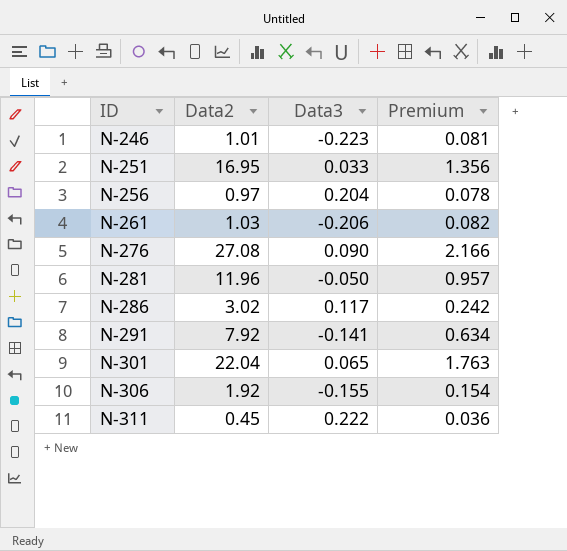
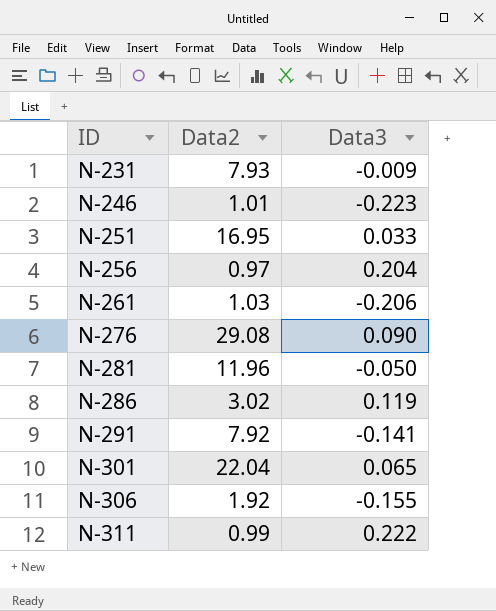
column Premium | formula: [Data2] * 0.08 -> none
row N-231: none -> 7.93 | -0.009
N-276 | Data2: 27.08 -> 29.08
N-286 | Data3: 0.117 -> 0.119
N-311 | Data2: 0.45 -> 0.99

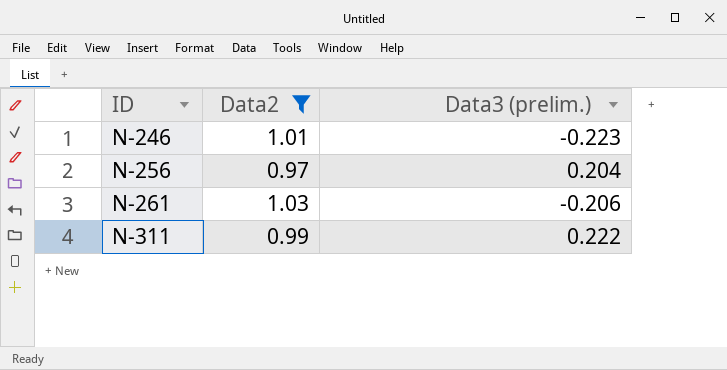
filter: none -> Data2 <= 1.03
column name: Data3 -> Data3 (prelim.)

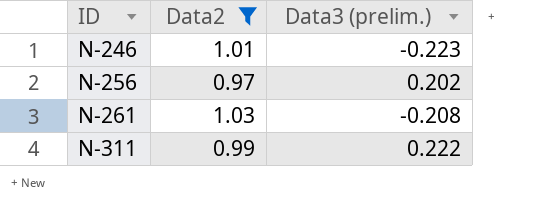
N-256 | Data3 (prelim.): 0.204 -> 0.202
N-261 | Data3 (prelim.): -0.206 -> -0.208

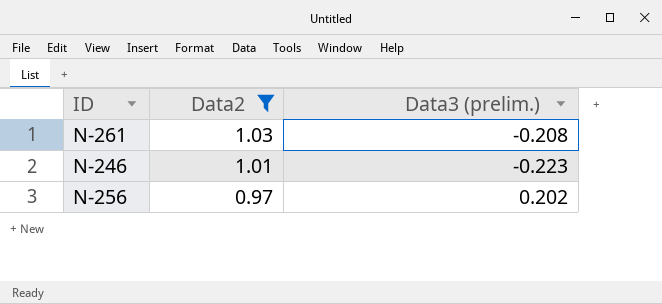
row order: ID ascending -> Data2 descending
row N-311: 0.99 | 0.222 -> none

